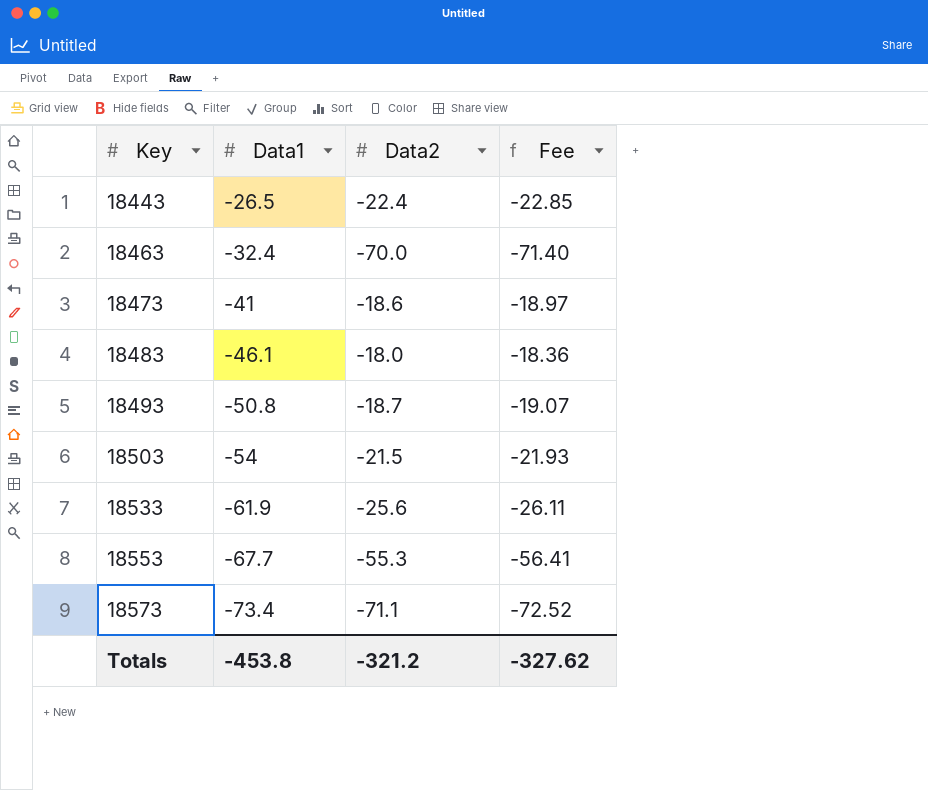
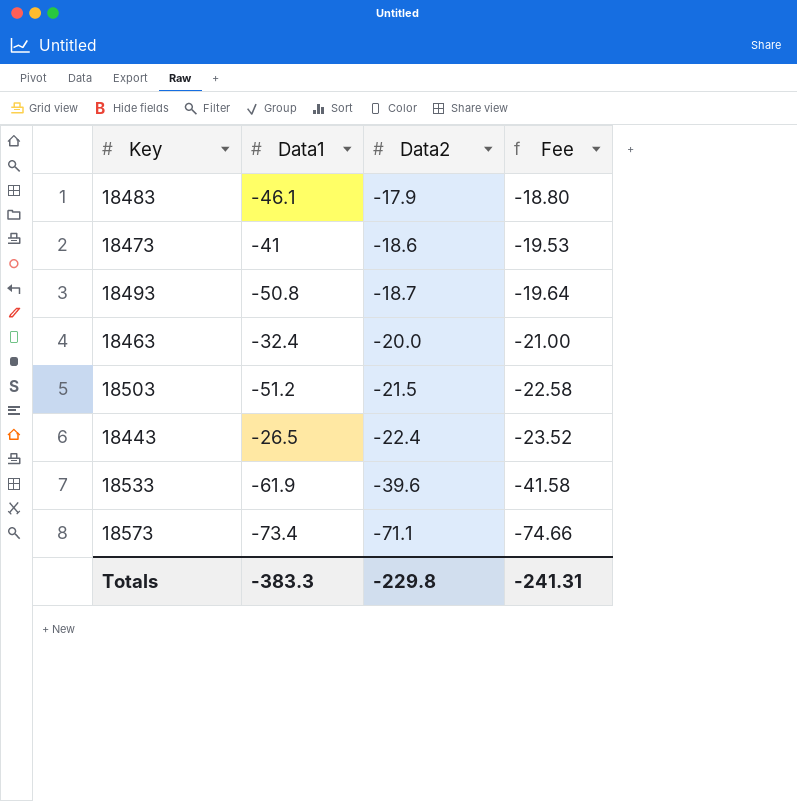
row order: Key ascending -> Data2 descending
column Fee | formula: [Data2] * 1.02 -> [Data2] * 1.05
row 18553: -67.7 | -55.3 | -56.41 -> none
18483 | Data2: -18.0 -> -17.9
18463 | Data2: -70.0 -> -20.0
18503 | Data1: -54 -> -51.2
18533 | Data2: -25.6 -> -39.6
Totals | Data1: -453.8 -> -383.3
Totals | Data2: -321.2 -> -229.8
Totals | Fee: -327.62 -> -241.31

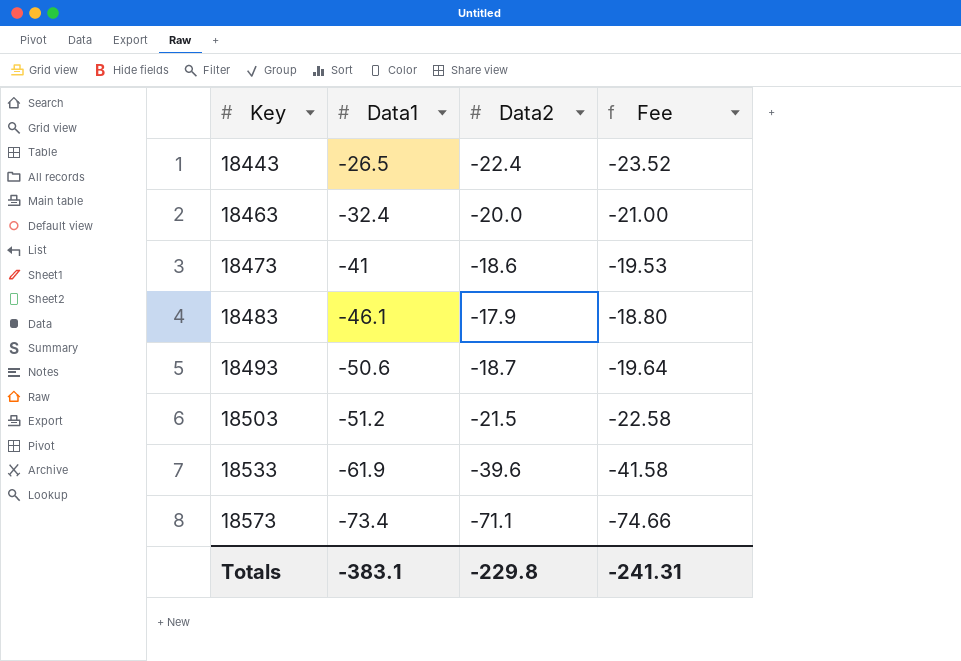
row order: Data2 descending -> Key ascending
18493 | Data1: -50.8 -> -50.6
Totals | Data1: -383.3 -> -383.1

